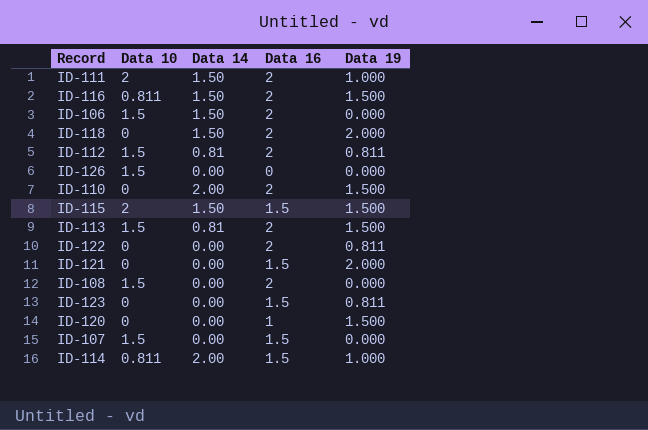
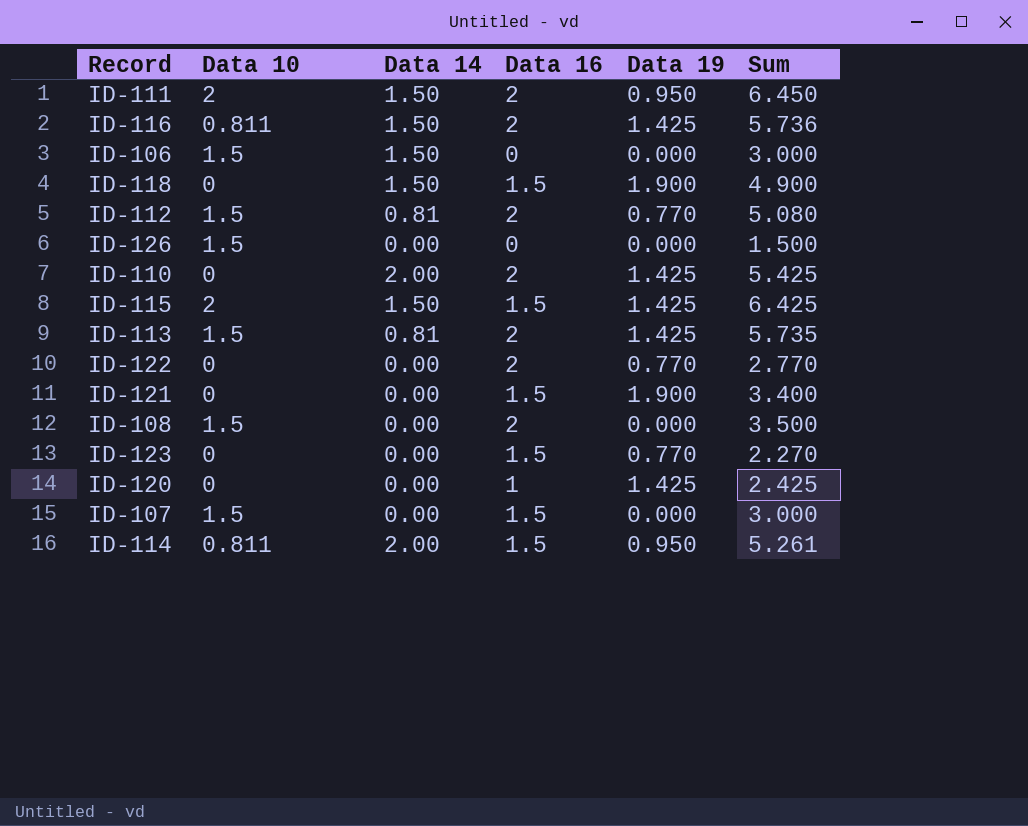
column Sum | formula: none -> [Data 10] + [Data 14] + [Data 16] + [Data 19]
ID-111 | Data 19: 1.000 -> 0.950
ID-116 | Data 19: 1.500 -> 1.425
ID-106 | Data 16: 2 -> 0
ID-118 | Data 16: 2 -> 1.5
ID-118 | Data 19: 2.000 -> 1.900
ID-112 | Data 19: 0.811 -> 0.770
ID-110 | Data 19: 1.500 -> 1.425
ID-115 | Data 19: 1.500 -> 1.425
ID-113 | Data 19: 1.500 -> 1.425
ID-122 | Data 19: 0.811 -> 0.770
ID-121 | Data 19: 2.000 -> 1.900
ID-123 | Data 19: 0.811 -> 0.770
ID-120 | Data 19: 1.500 -> 1.425
ID-114 | Data 19: 1.000 -> 0.950

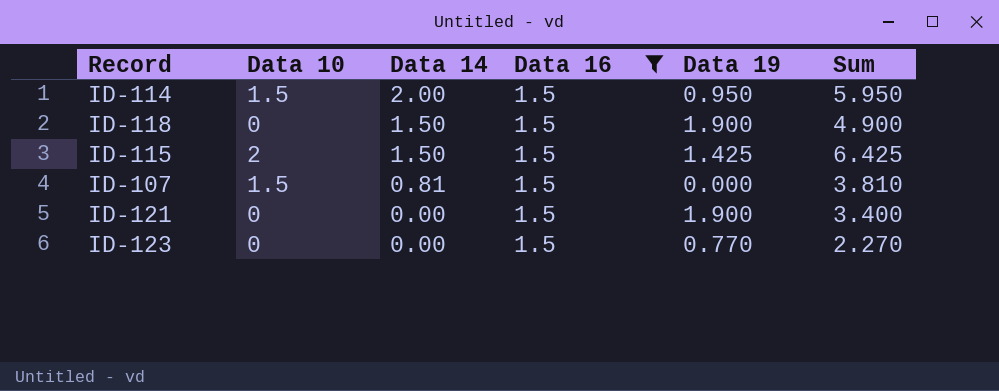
filter: none -> Data 16 = 1.5
row order: none -> Data 14 descending
ID-114 | Data 10: 0.811 -> 1.5
ID-114 | Sum: 5.261 -> 5.950
ID-107 | Data 14: 0.00 -> 0.81
ID-107 | Sum: 3.000 -> 3.810

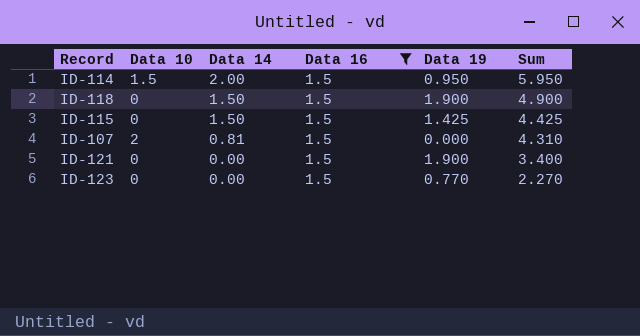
ID-115 | Data 10: 2 -> 0
ID-115 | Sum: 6.425 -> 4.425
ID-107 | Data 10: 1.5 -> 2
ID-107 | Sum: 3.810 -> 4.310

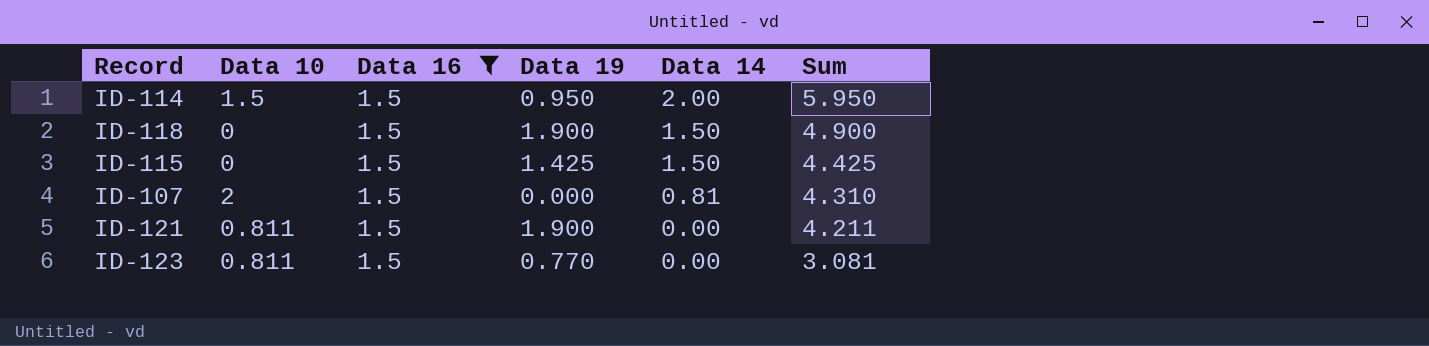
column Data 14 | position: 3 -> 5
ID-121 | Data 10: 0 -> 0.811
ID-121 | Sum: 3.400 -> 4.211
ID-123 | Data 10: 0 -> 0.811
ID-123 | Sum: 2.270 -> 3.081

